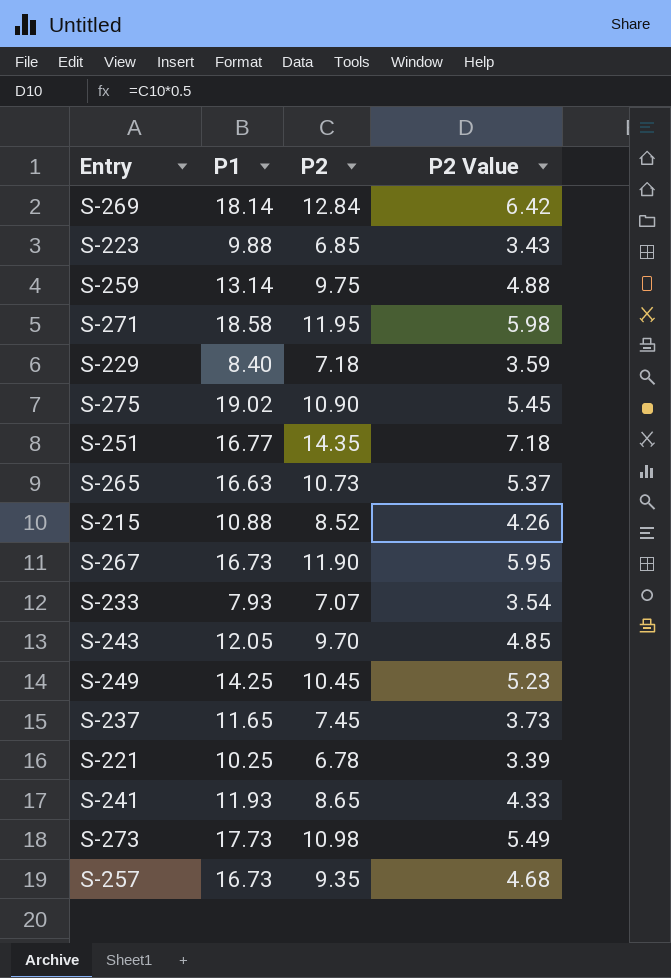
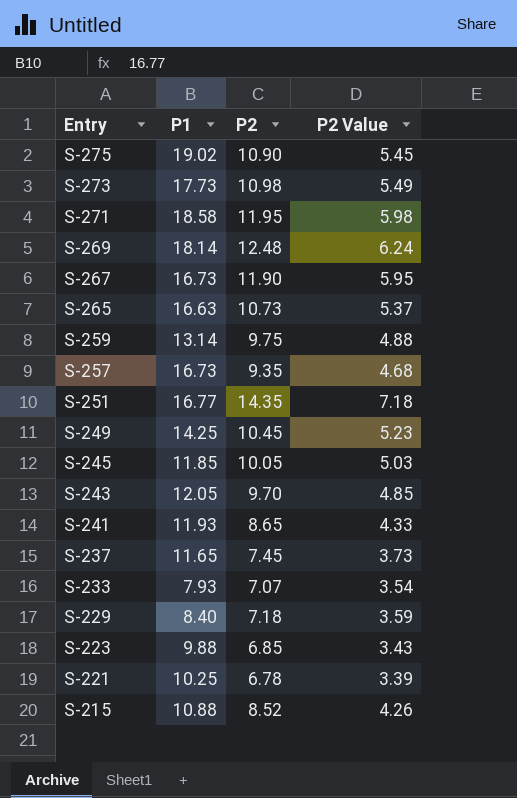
row order: none -> Entry descending
S-269 | P2: 12.84 -> 12.48
S-269 | P2 Value: 6.42 -> 6.24
row S-245: none -> 11.85 | 10.05 | 5.03

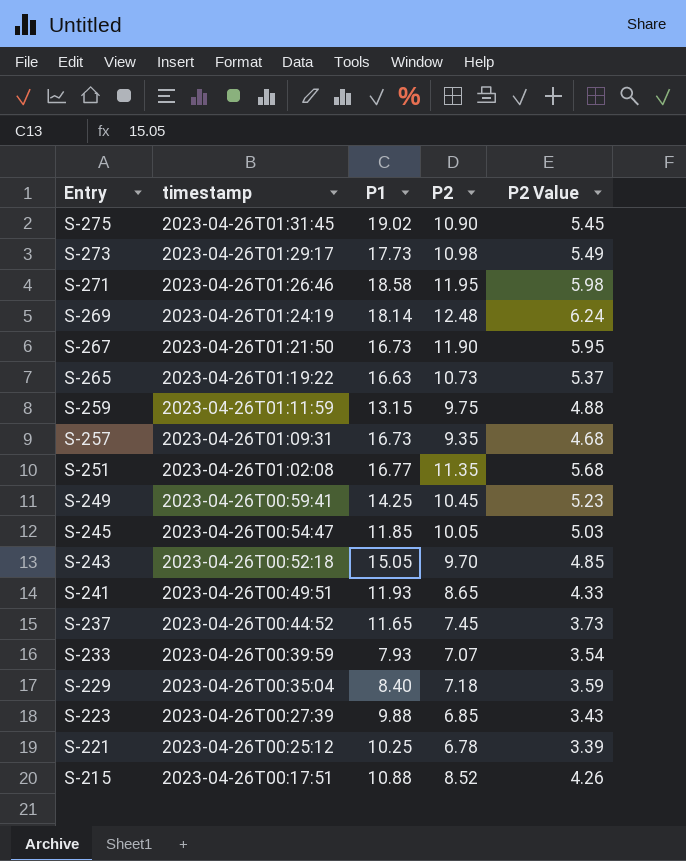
column timestamp | position: none -> 2
S-259 | P1: 13.14 -> 13.15
S-251 | P2: 14.35 -> 11.35
S-251 | P2 Value: 7.18 -> 5.68
S-243 | P1: 12.05 -> 15.05

